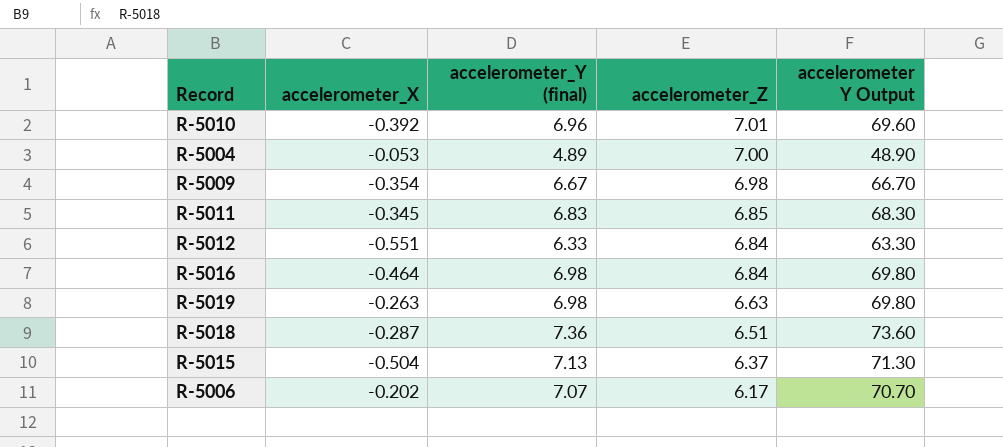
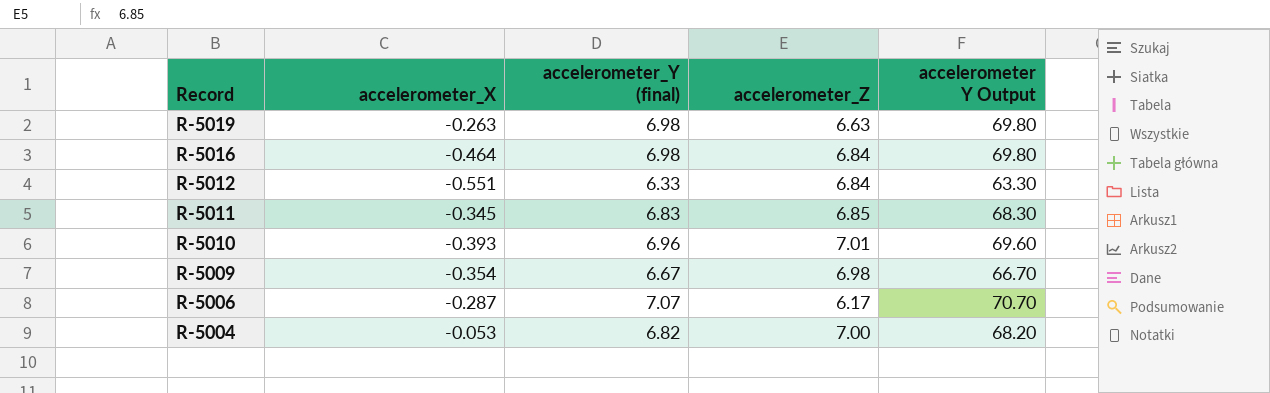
row order: accelerometer_Z descending -> Record descending
row R-5018: -0.287 | 7.36 | 6.51 | 73.60 -> none
row R-5015: -0.504 | 7.13 | 6.37 | 71.30 -> none
R-5010 | accelerometer_X: -0.392 -> -0.393
R-5006 | accelerometer_X: -0.202 -> -0.287
R-5004 | accelerometer_Y (final): 4.89 -> 6.82
R-5004 | accelerometer Y Output: 48.90 -> 68.20

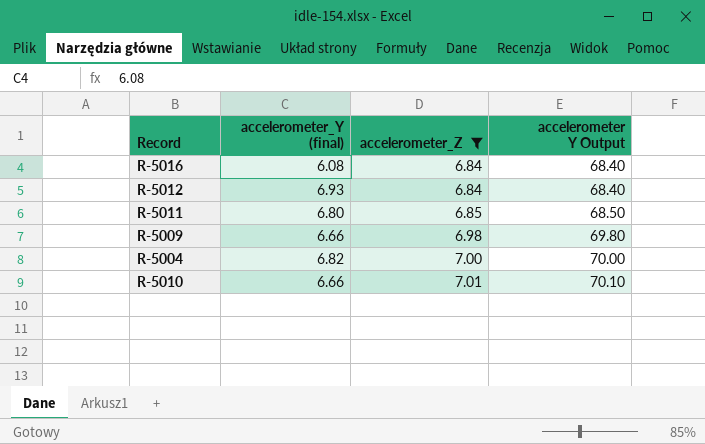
filter: none -> accelerometer_Z >= 6.84
row order: Record descending -> accelerometer_Z ascending
column accelerometer_X | position: 2 -> none
column accelerometer Y Output | formula: [accelerometer_Y (final)] * 10 -> [accelerometer_Z] * 10
R-5016 | accelerometer_Y (final): 6.98 -> 6.08
R-5012 | accelerometer_Y (final): 6.33 -> 6.93
R-5011 | accelerometer_Y (final): 6.83 -> 6.80
R-5009 | accelerometer_Y (final): 6.67 -> 6.66
R-5010 | accelerometer_Y (final): 6.96 -> 6.66

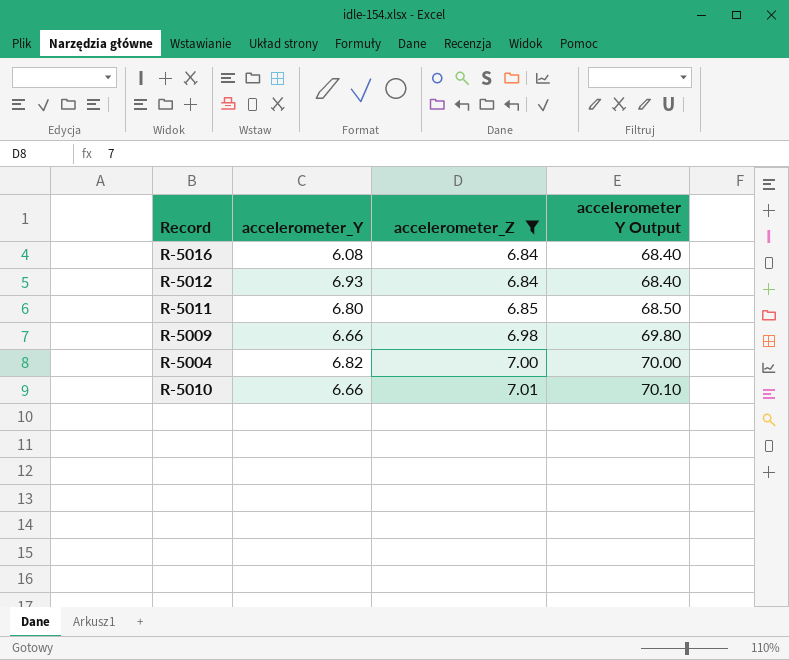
column name: accelerometer_Y (final) -> accelerometer_Y

